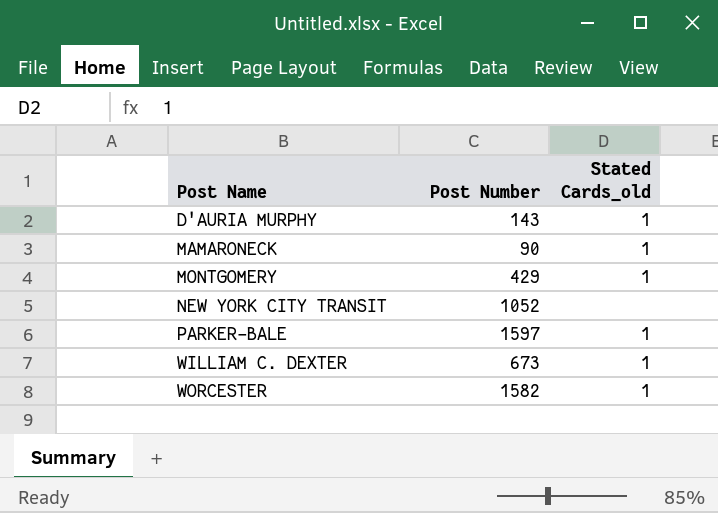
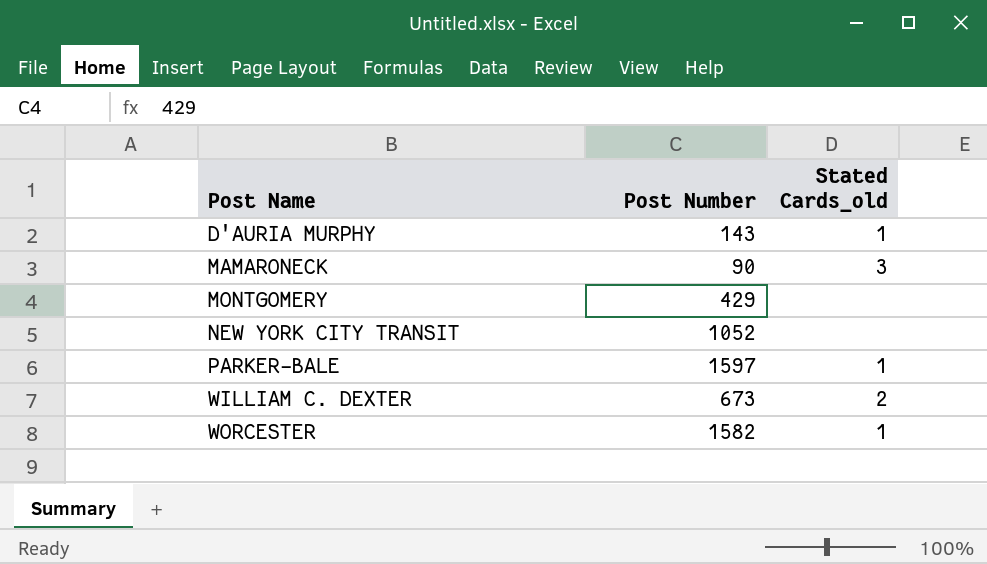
MAMARONECK | Stated Cards_old: 1 -> 3
MONTGOMERY | Stated Cards_old: 1 -> none
WILLIAM C. DEXTER | Stated Cards_old: 1 -> 2

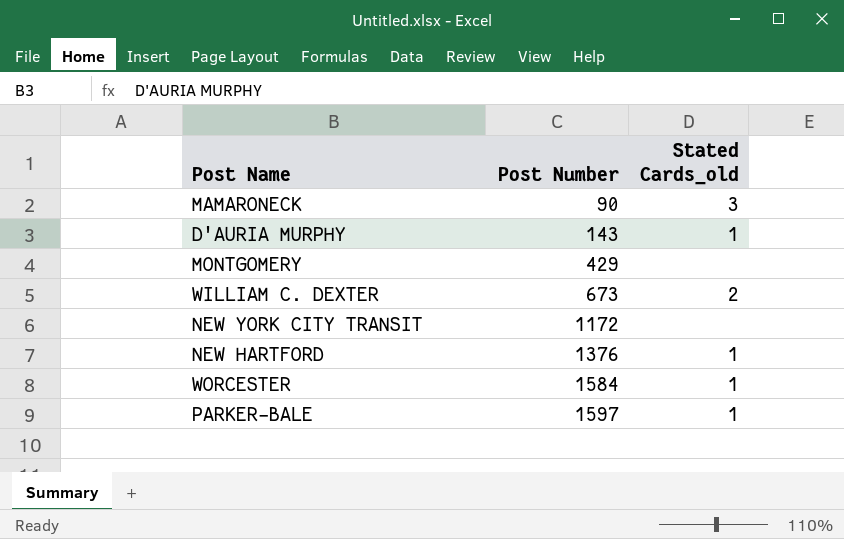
row order: Post Name ascending -> Post Number ascending
NEW YORK CITY TRANSIT | Post Number: 1052 -> 1172
row NEW HARTFORD: none -> 1376 | 1
WORCESTER | Post Number: 1582 -> 1584

